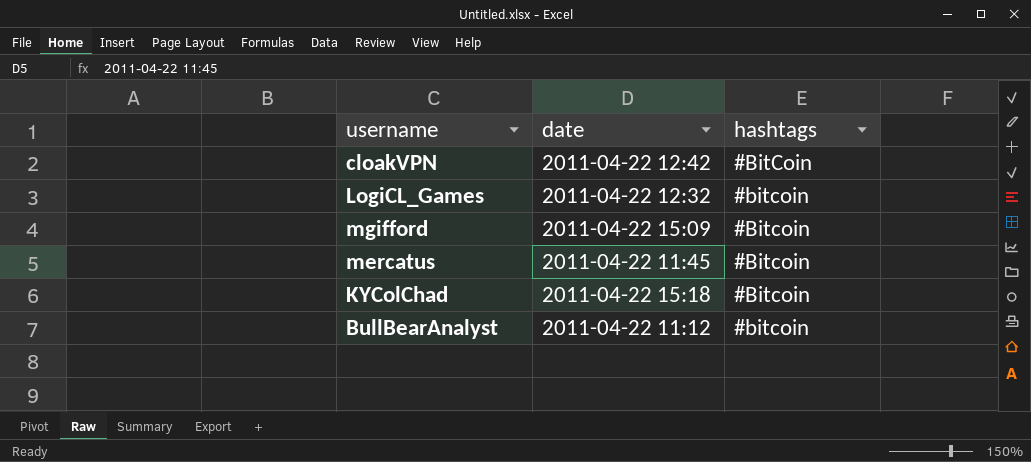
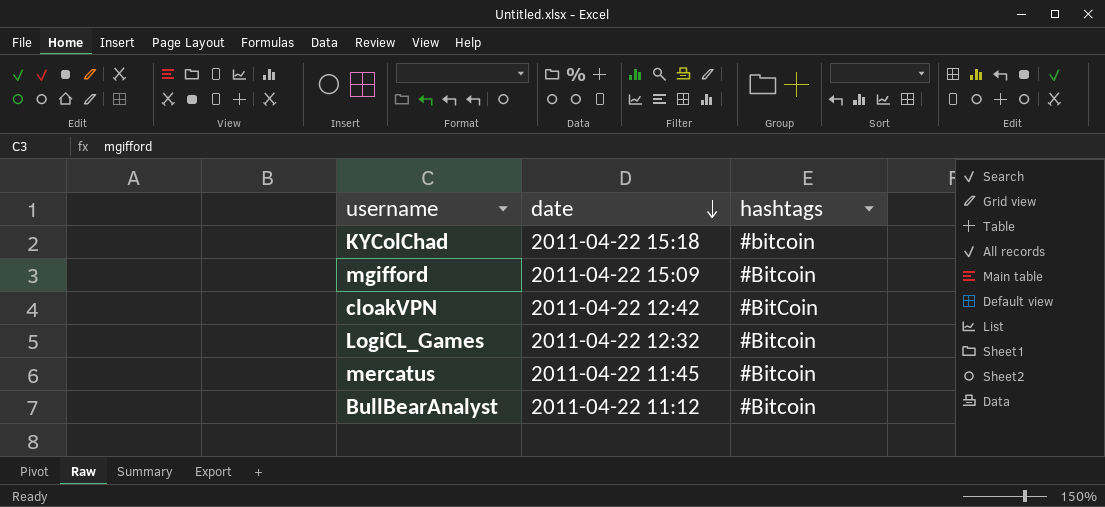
row order: none -> date descending
KYColChad | hashtags: #Bitcoin -> #bitcoin
LogiCL_Games | hashtags: #bitcoin -> #Bitcoin
BullBearAnalyst | hashtags: #bitcoin -> #Bitcoin

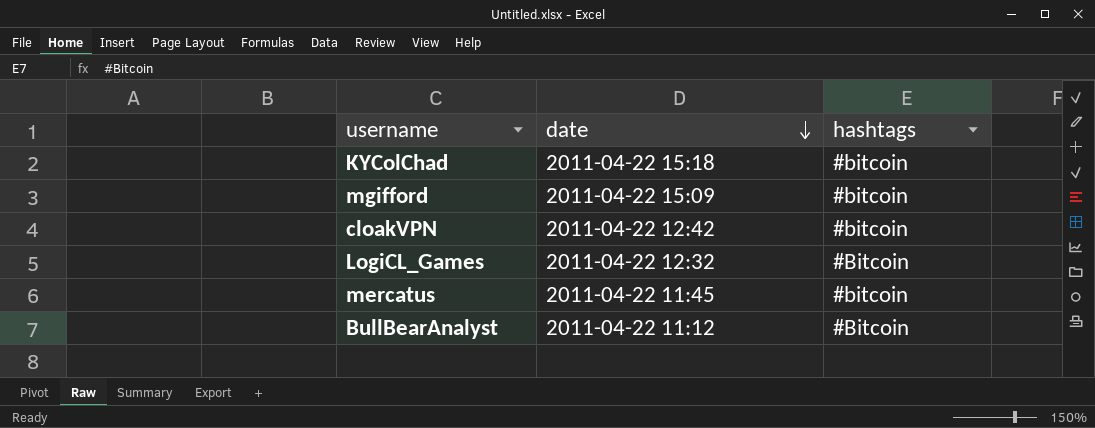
mgifford | hashtags: #Bitcoin -> #bitcoin
cloakVPN | hashtags: #BitCoin -> #bitcoin
mercatus | hashtags: #Bitcoin -> #bitcoin

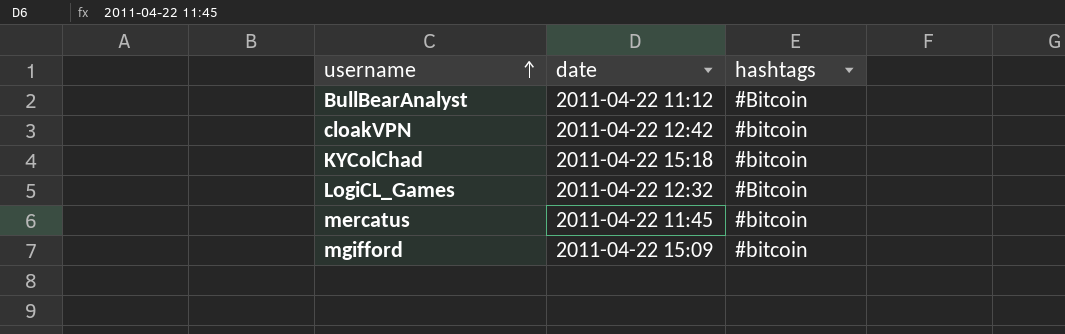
row order: date descending -> username ascending

